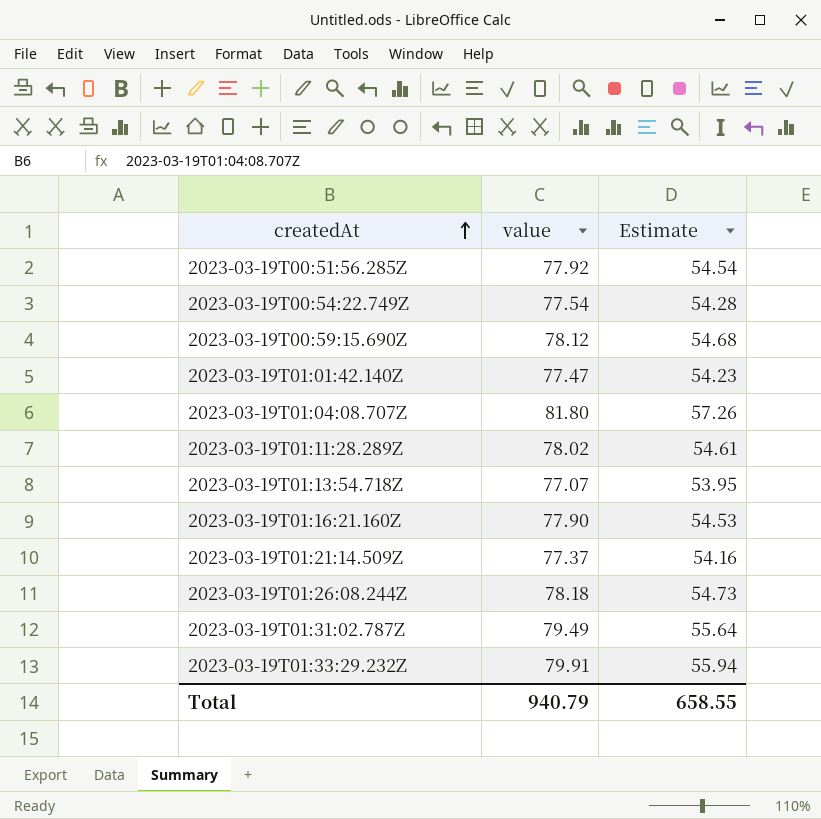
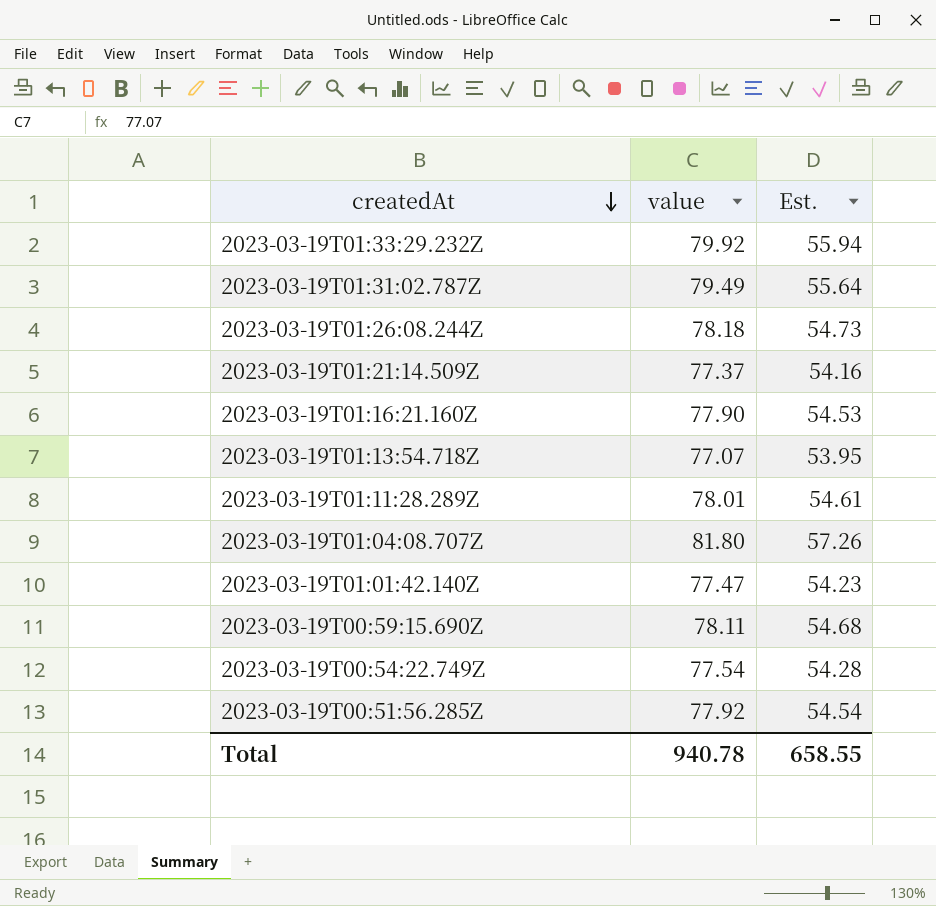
row order: createdAt ascending -> createdAt descending
column name: Estimate -> Est.
2023-03-19T01:33:29.232Z | value: 79.91 -> 79.92
2023-03-19T01:11:28.289Z | value: 78.02 -> 78.01
2023-03-19T00:59:15.690Z | value: 78.12 -> 78.11
Total | value: 940.79 -> 940.78

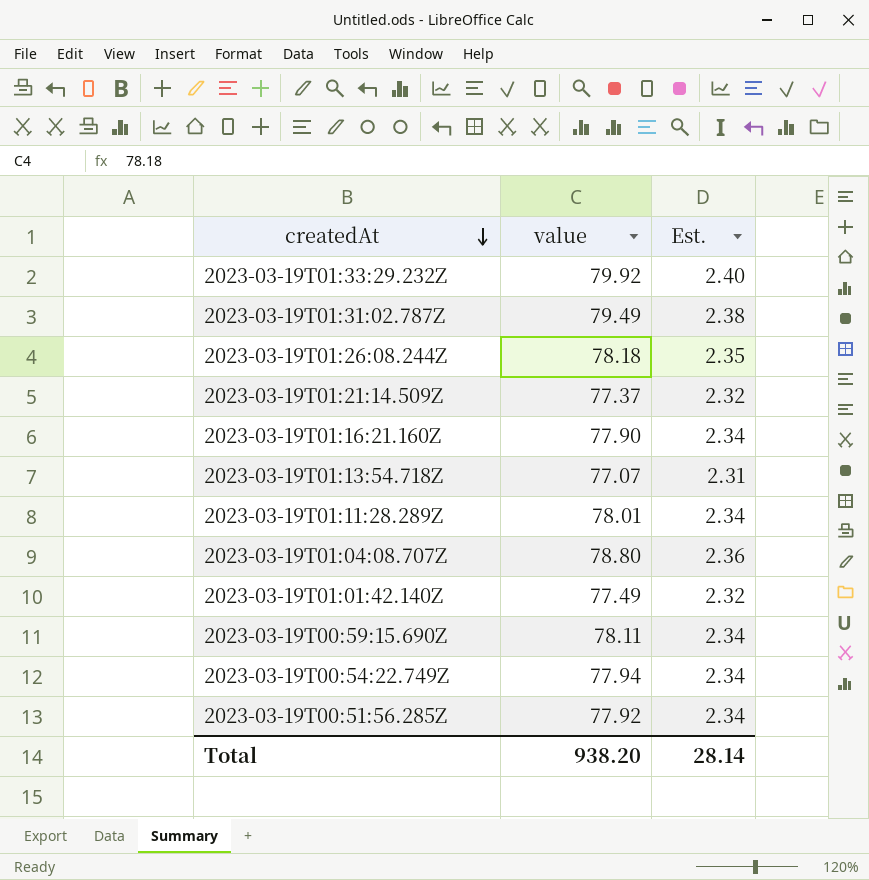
column Est. | formula: [value] * 0.7 -> [value] * 0.03
2023-03-19T01:04:08.707Z | value: 81.80 -> 78.80
2023-03-19T01:01:42.140Z | value: 77.47 -> 77.49
2023-03-19T00:54:22.749Z | value: 77.54 -> 77.94
Total | value: 940.78 -> 938.20
Total | Est.: 658.55 -> 28.14

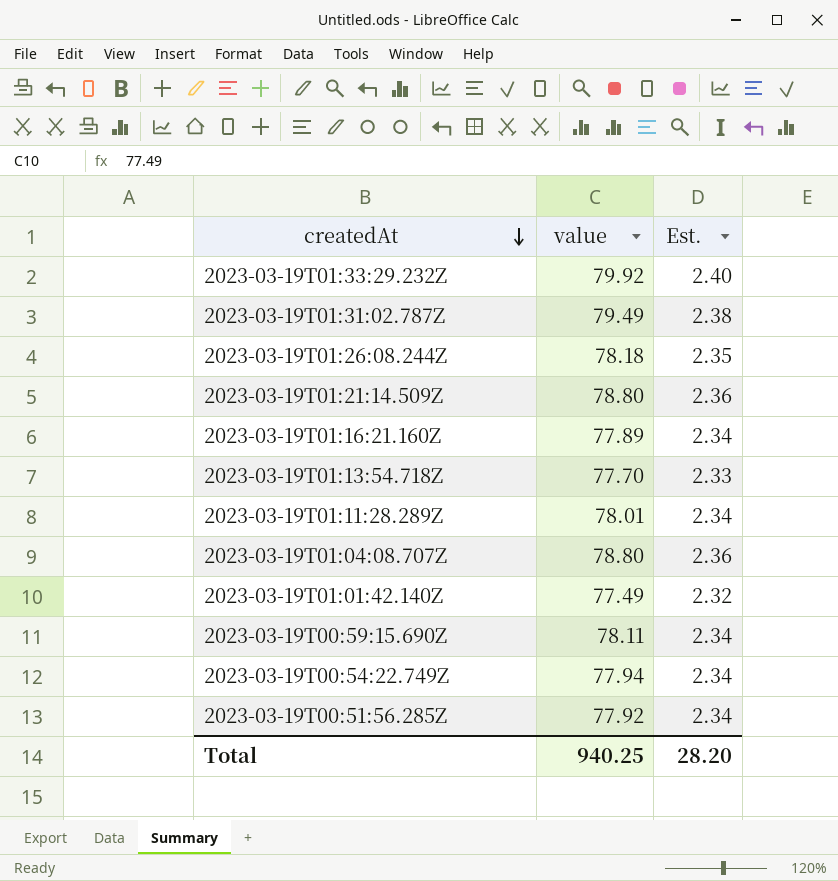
2023-03-19T01:21:14.509Z | value: 77.37 -> 78.80
2023-03-19T01:21:14.509Z | Est.: 2.32 -> 2.36
2023-03-19T01:16:21.160Z | value: 77.90 -> 77.89
2023-03-19T01:13:54.718Z | value: 77.07 -> 77.70
2023-03-19T01:13:54.718Z | Est.: 2.31 -> 2.33
Total | value: 938.20 -> 940.25
Total | Est.: 28.14 -> 28.20

